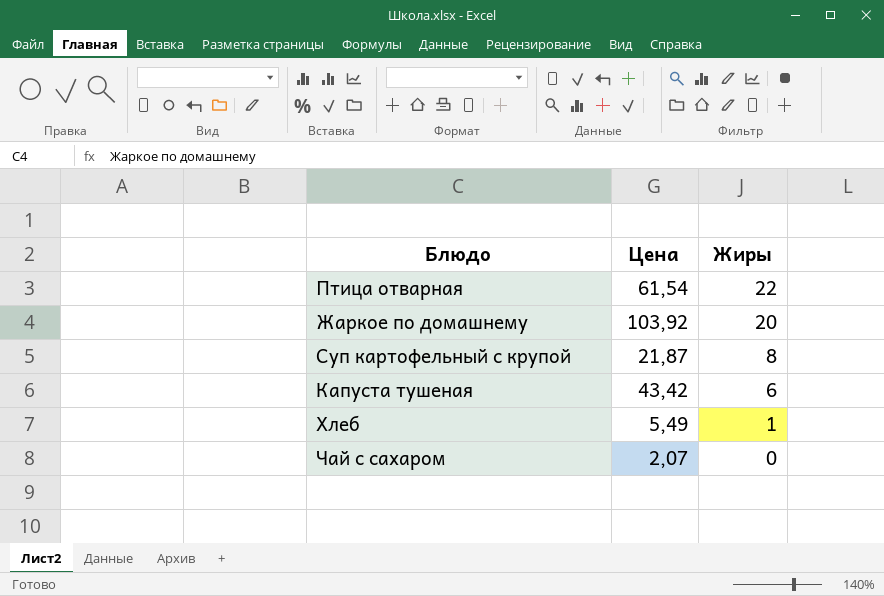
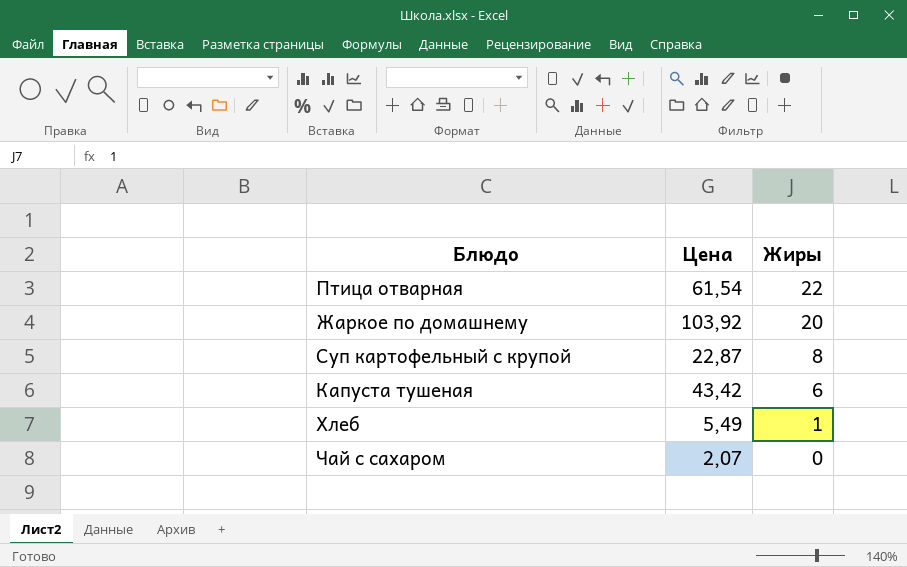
Суп картофельный с крупой | Цена: 21,87 -> 22,87

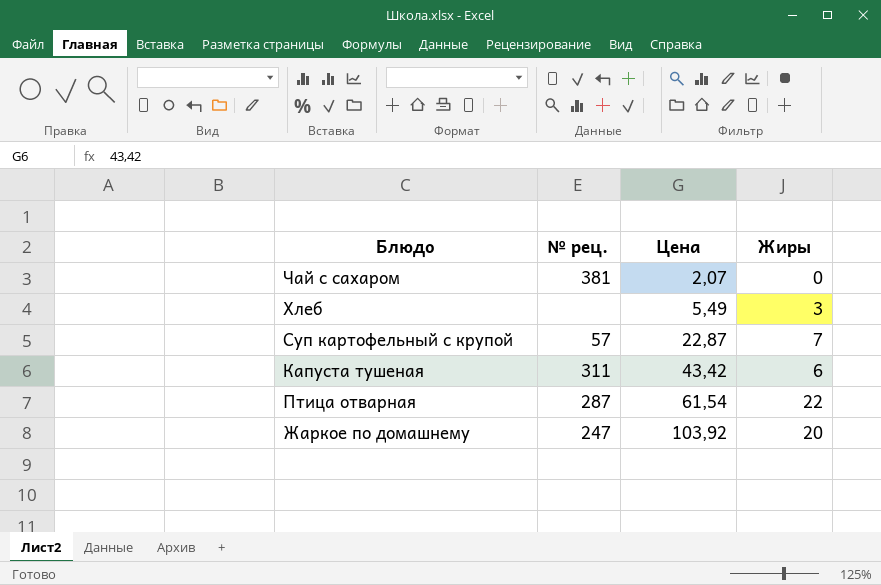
row order: Жиры descending -> Цена ascending
column № рец. | position: none -> 2
Хлеб | Жиры: 1 -> 3
Суп картофельный с крупой | Жиры: 8 -> 7

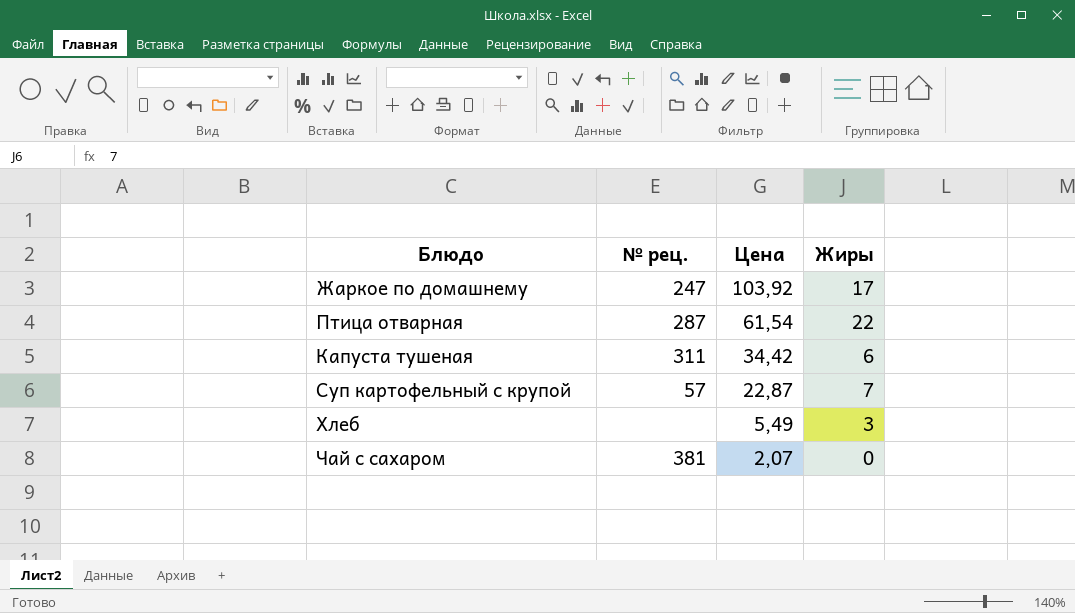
row order: Цена ascending -> Цена descending
Жаркое по домашнему | Жиры: 20 -> 17
Капуста тушеная | Цена: 43,42 -> 34,42

